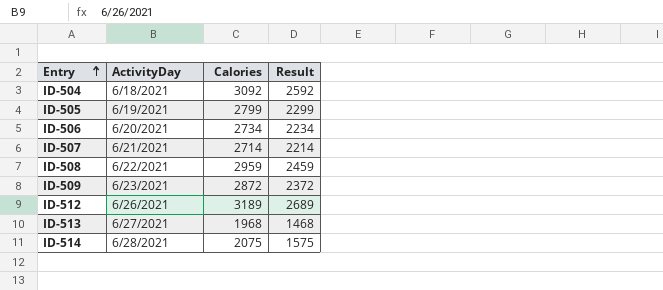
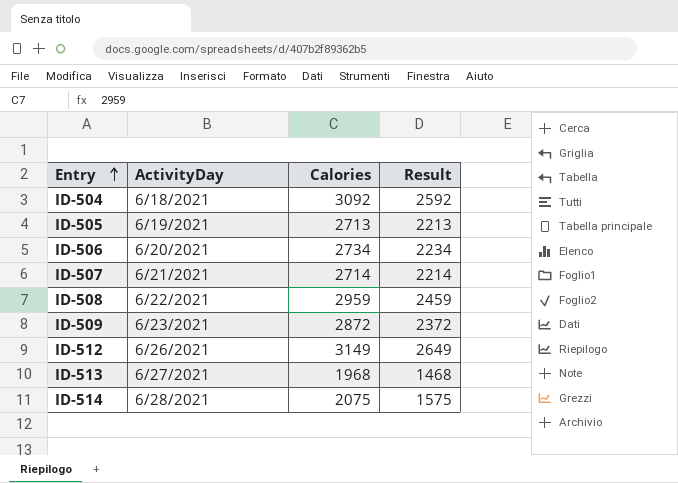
ID-505 | Calories: 2799 -> 2713
ID-505 | Result: 2299 -> 2213
ID-512 | Calories: 3189 -> 3149
ID-512 | Result: 2689 -> 2649

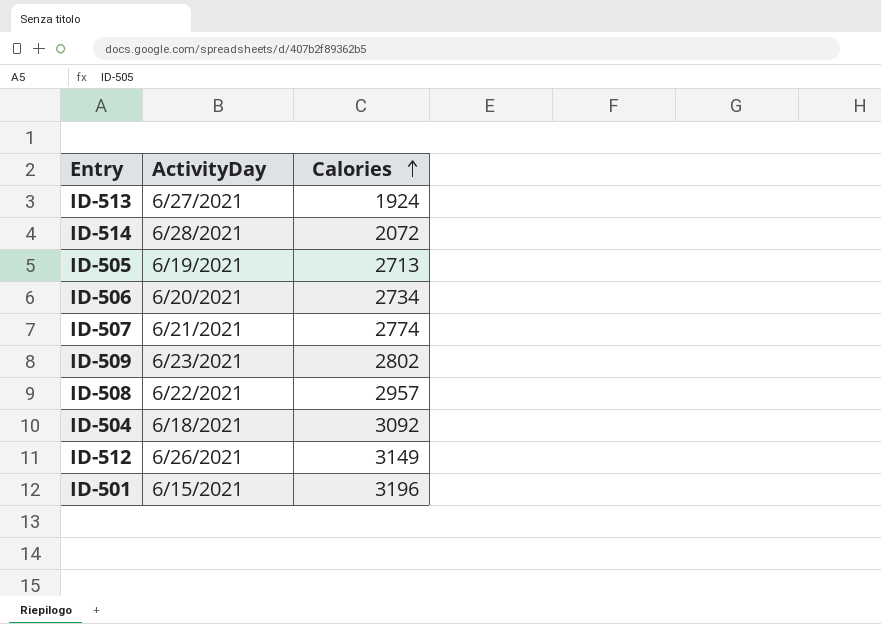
row order: Entry ascending -> Calories ascending
column Result | formula: [Calories] - 500 -> none
ID-513 | Calories: 1968 -> 1924
ID-514 | Calories: 2075 -> 2072
ID-507 | Calories: 2714 -> 2774
ID-509 | Calories: 2872 -> 2802
ID-508 | Calories: 2959 -> 2957
row ID-501: none -> 6/15/2021 | 3196

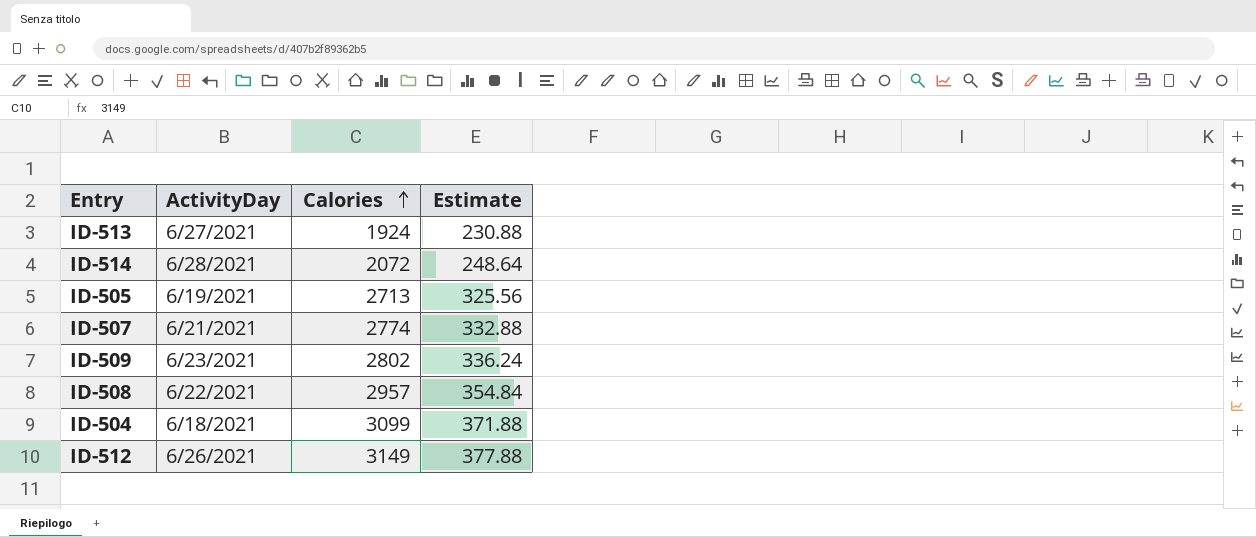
column Estimate | formula: none -> [Calories] * 0.12
row ID-506: 6/20/2021 | 2734 -> none
row ID-501: 6/15/2021 | 3196 -> none
ID-504 | Calories: 3092 -> 3099

